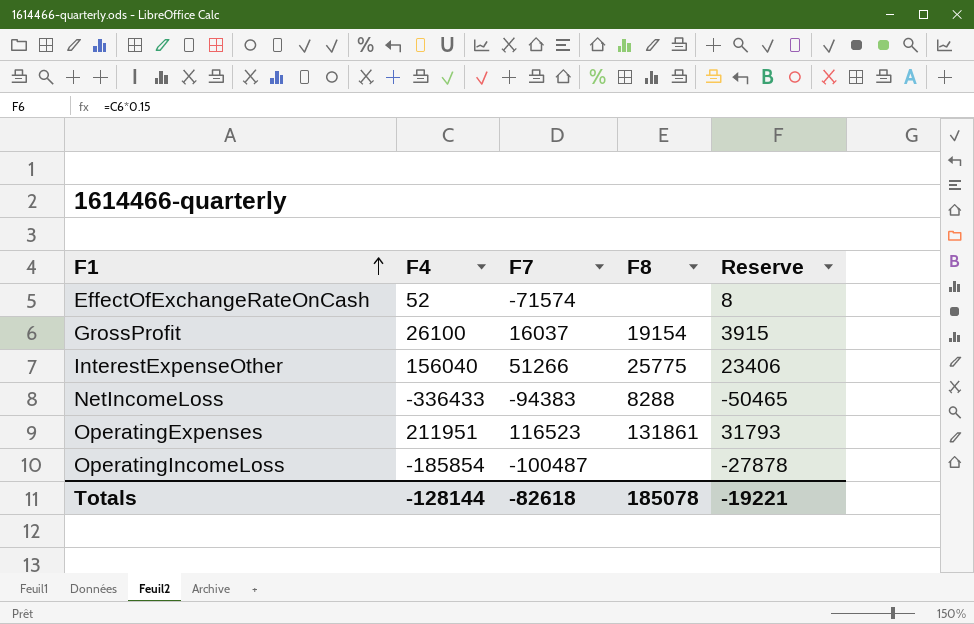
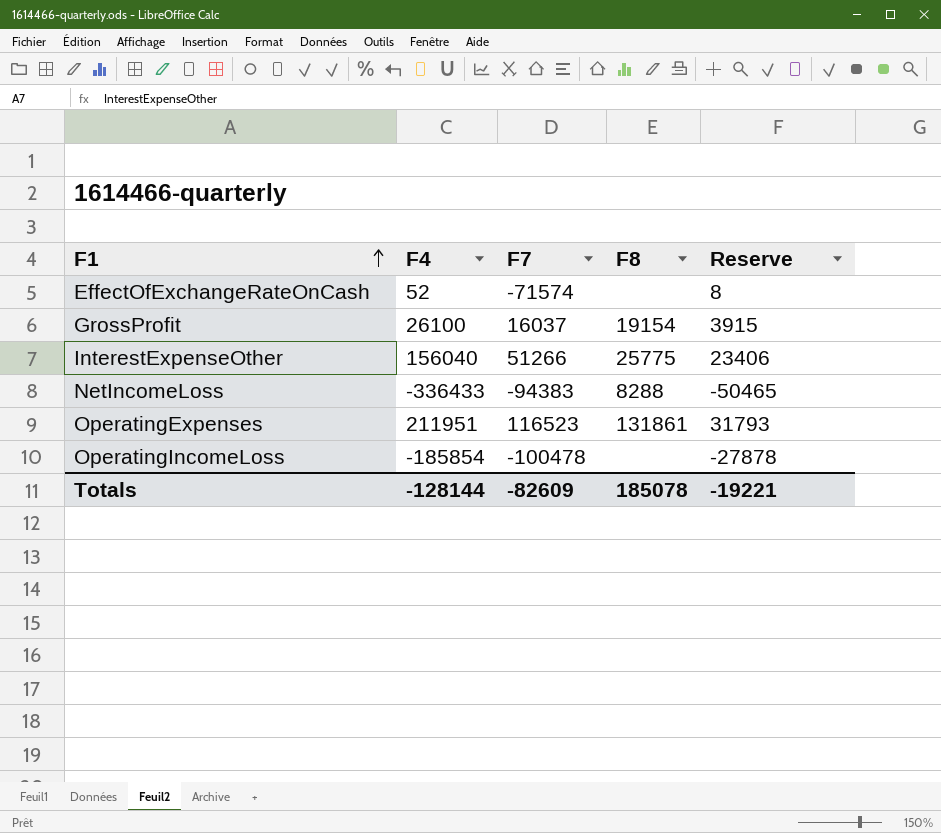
OperatingIncomeLoss | F7: -100487 -> -100478
Totals | F7: -82618 -> -82609

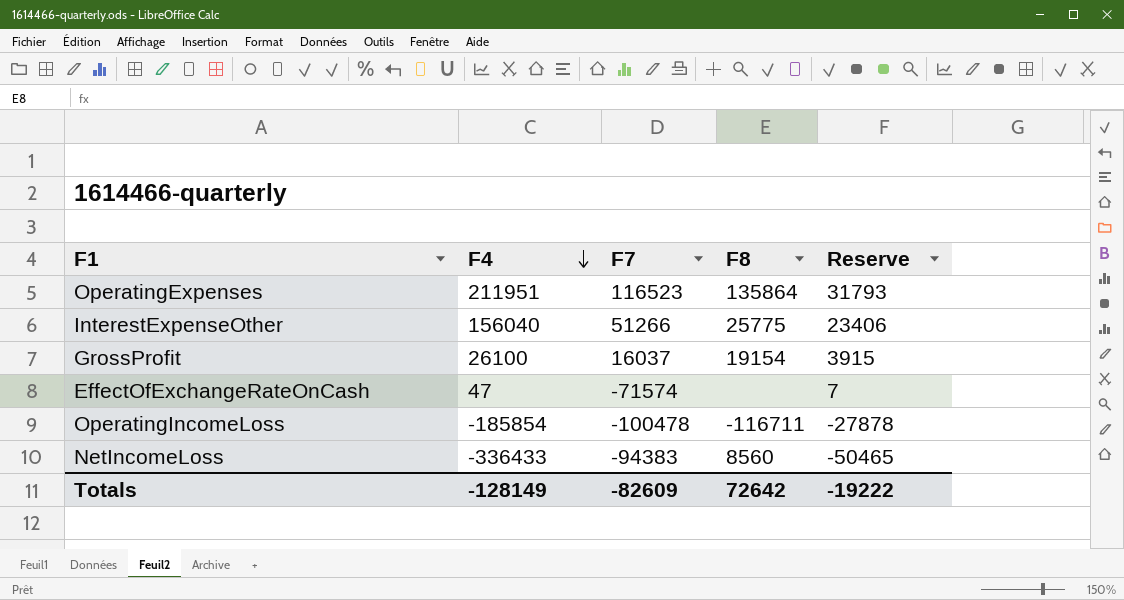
row order: F1 ascending -> F4 descending
OperatingExpenses | F8: 131861 -> 135864
EffectOfExchangeRateOnCash | F4: 52 -> 47
EffectOfExchangeRateOnCash | Reserve: 8 -> 7
OperatingIncomeLoss | F8: none -> -116711
NetIncomeLoss | F8: 8288 -> 8560
Totals | F4: -128144 -> -128149
Totals | F8: 185078 -> 72642
Totals | Reserve: -19221 -> -19222

